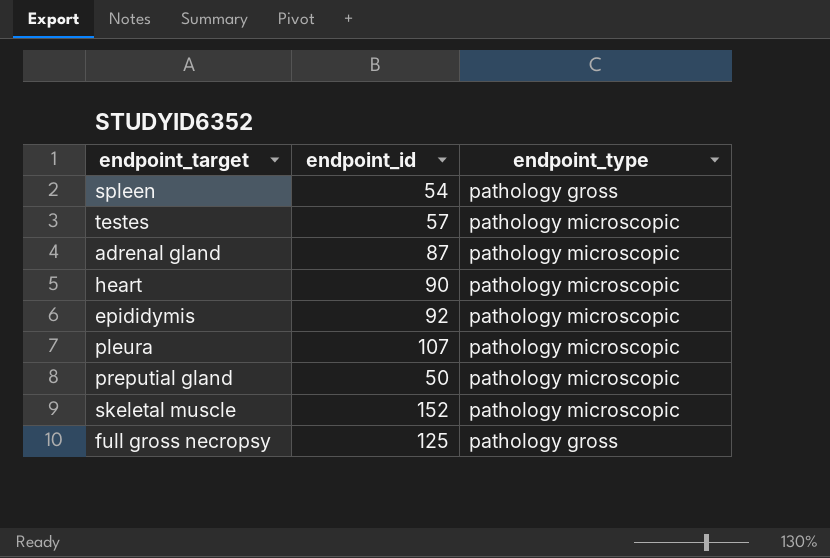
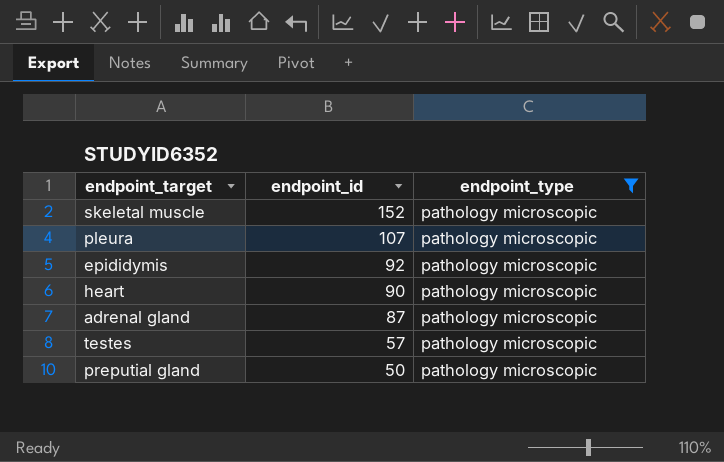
filter: none -> endpoint_type = pathology microscopic
row order: none -> endpoint_id descending

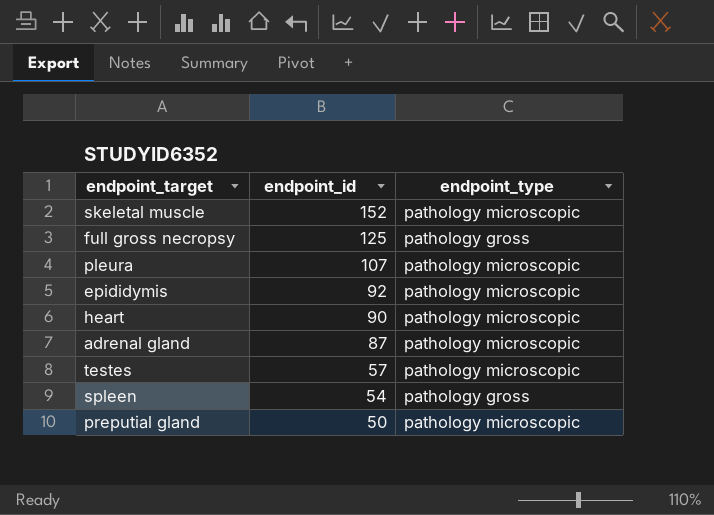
filter: endpoint_type = pathology microscopic -> none

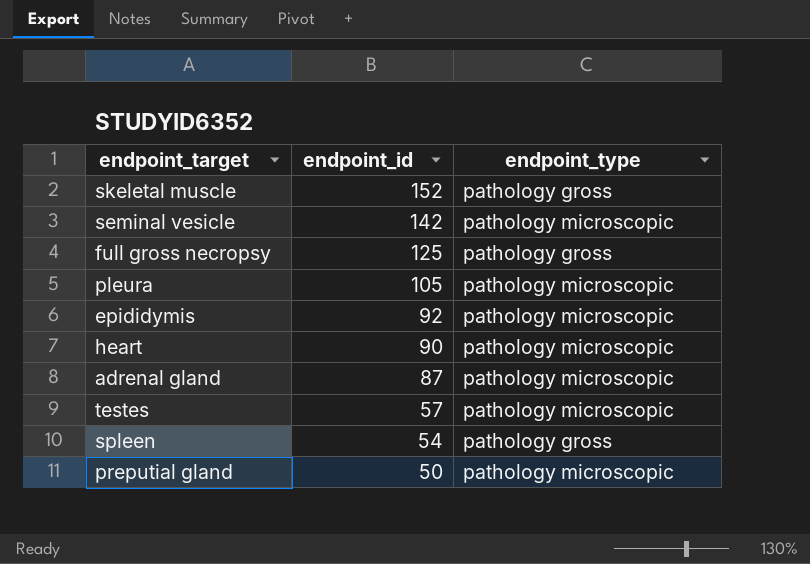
skeletal muscle | endpoint_type: pathology microscopic -> pathology gross
row seminal vesicle: none -> 142 | pathology microscopic
pleura | endpoint_id: 107 -> 105

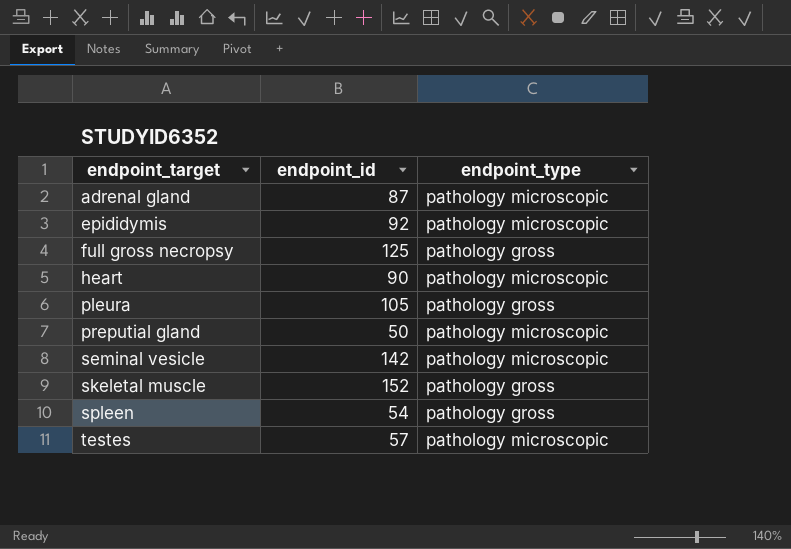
row order: endpoint_id descending -> endpoint_target ascending
pleura | endpoint_type: pathology microscopic -> pathology gross

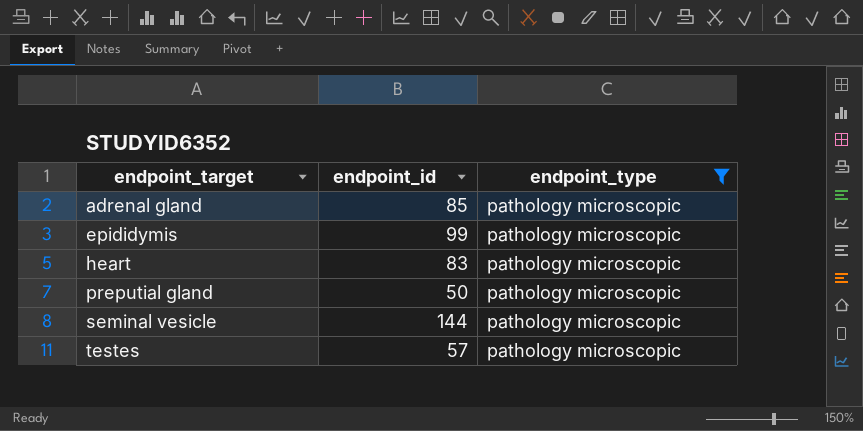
filter: none -> endpoint_type = pathology microscopic
adrenal gland | endpoint_id: 87 -> 85
epididymis | endpoint_id: 92 -> 99
heart | endpoint_id: 90 -> 83
seminal vesicle | endpoint_id: 142 -> 144

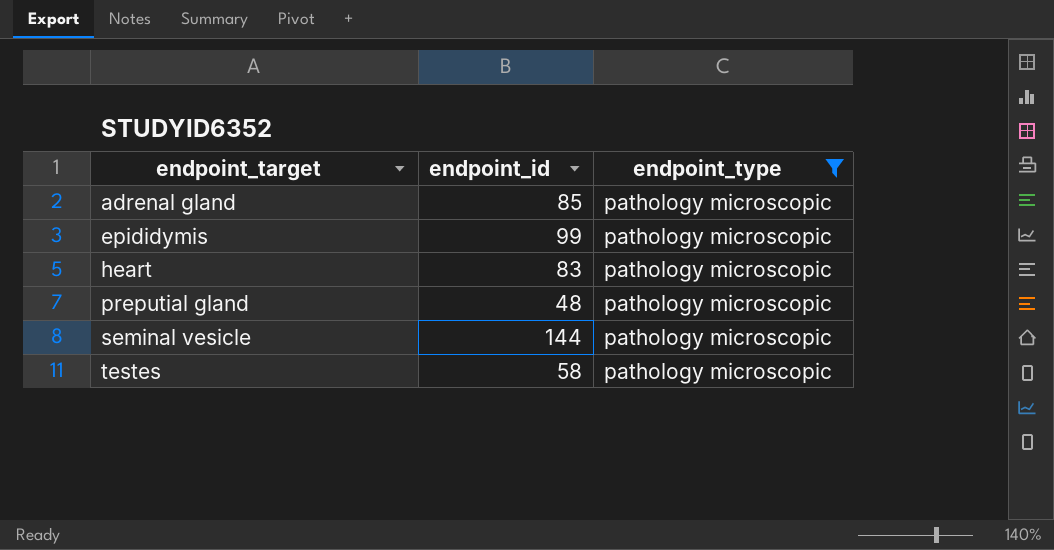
preputial gland | endpoint_id: 50 -> 48
testes | endpoint_id: 57 -> 58

